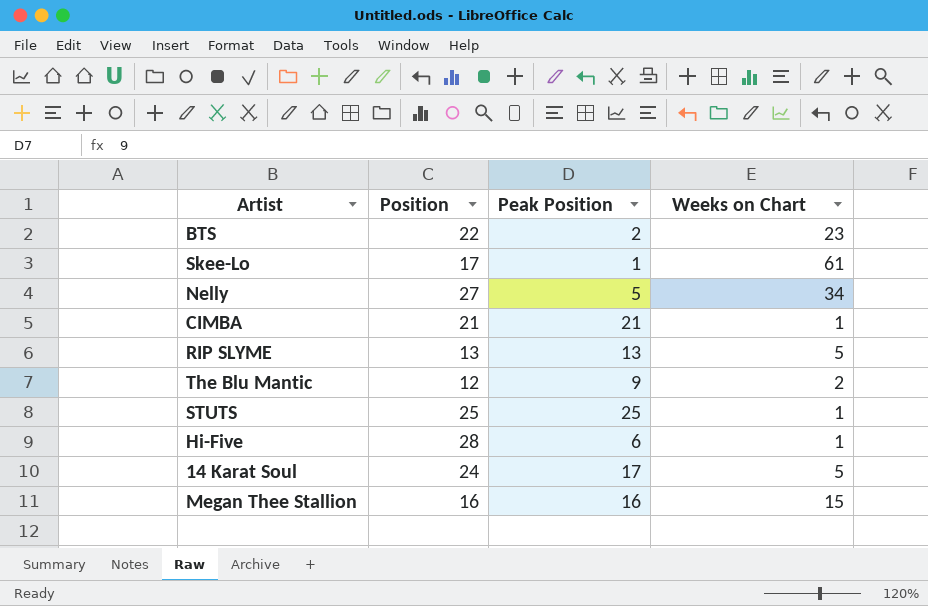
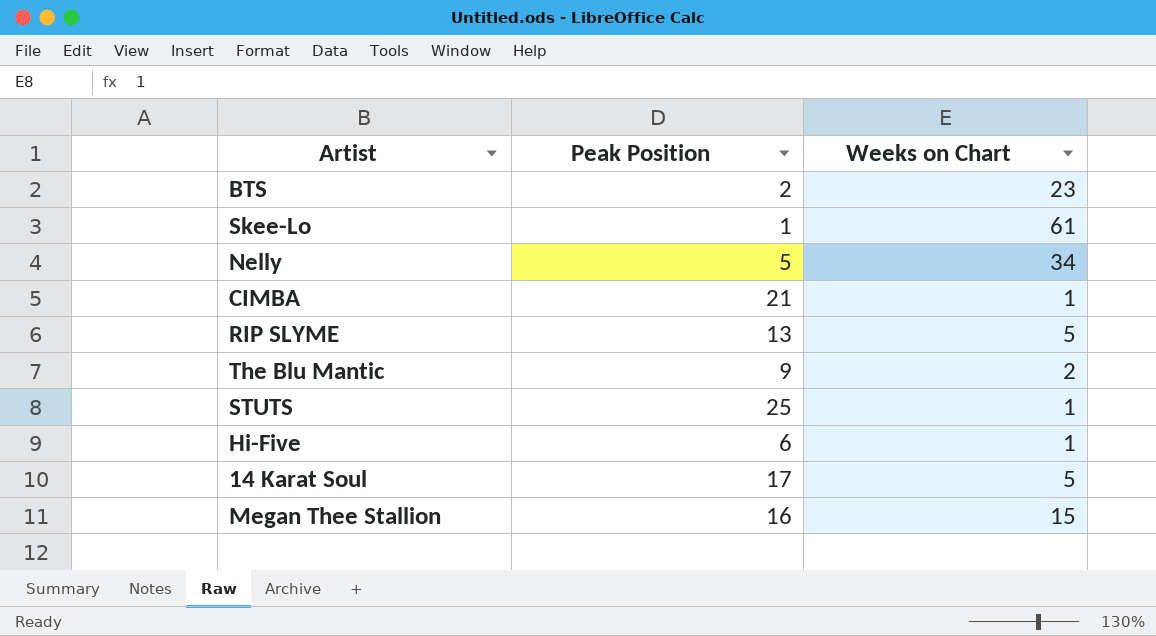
column Position | position: 2 -> none

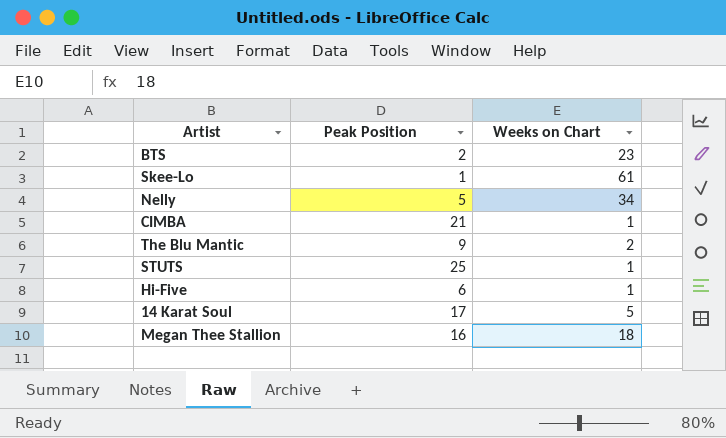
row RIP SLYME: 13 | 5 -> none
Megan Thee Stallion | Weeks on Chart: 15 -> 18

